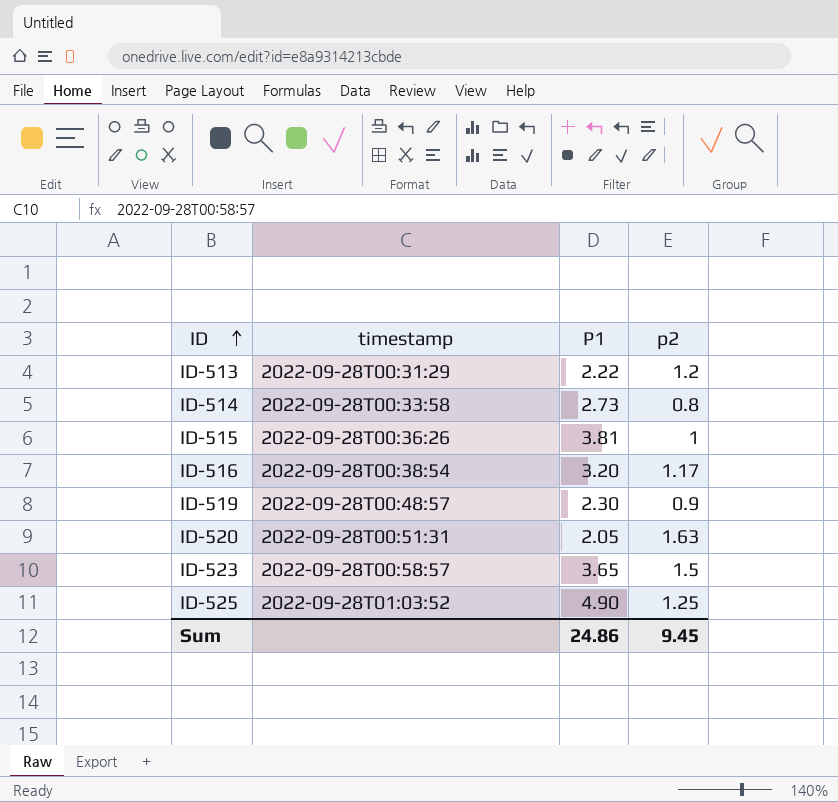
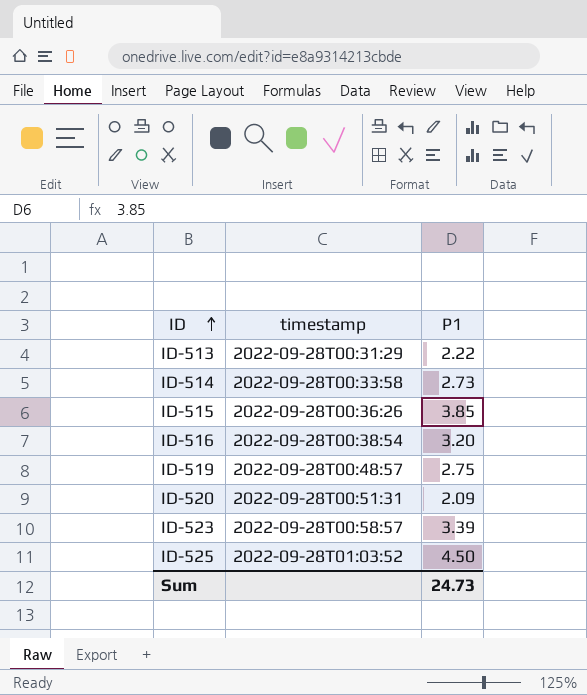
column p2 | position: 4 -> none
ID-515 | P1: 3.81 -> 3.85
ID-519 | P1: 2.30 -> 2.75
ID-520 | P1: 2.05 -> 2.09
ID-523 | P1: 3.65 -> 3.39
ID-525 | P1: 4.90 -> 4.50
Sum | P1: 24.86 -> 24.73

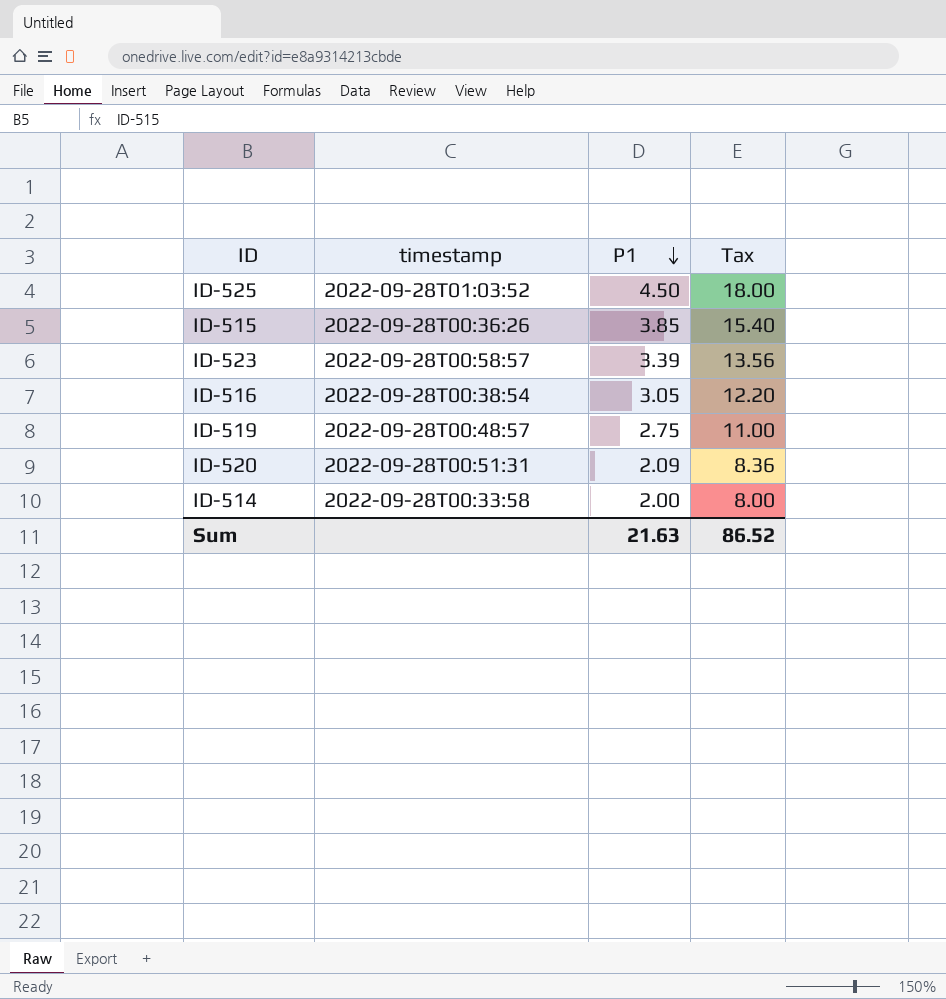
row order: ID ascending -> P1 descending
column Tax | formula: none -> [P1] * 4
row ID-513: 2022-09-28T00:31:29 | 2.22 -> none
ID-516 | P1: 3.20 -> 3.05
ID-514 | P1: 2.73 -> 2.00
Sum | P1: 24.73 -> 21.63

